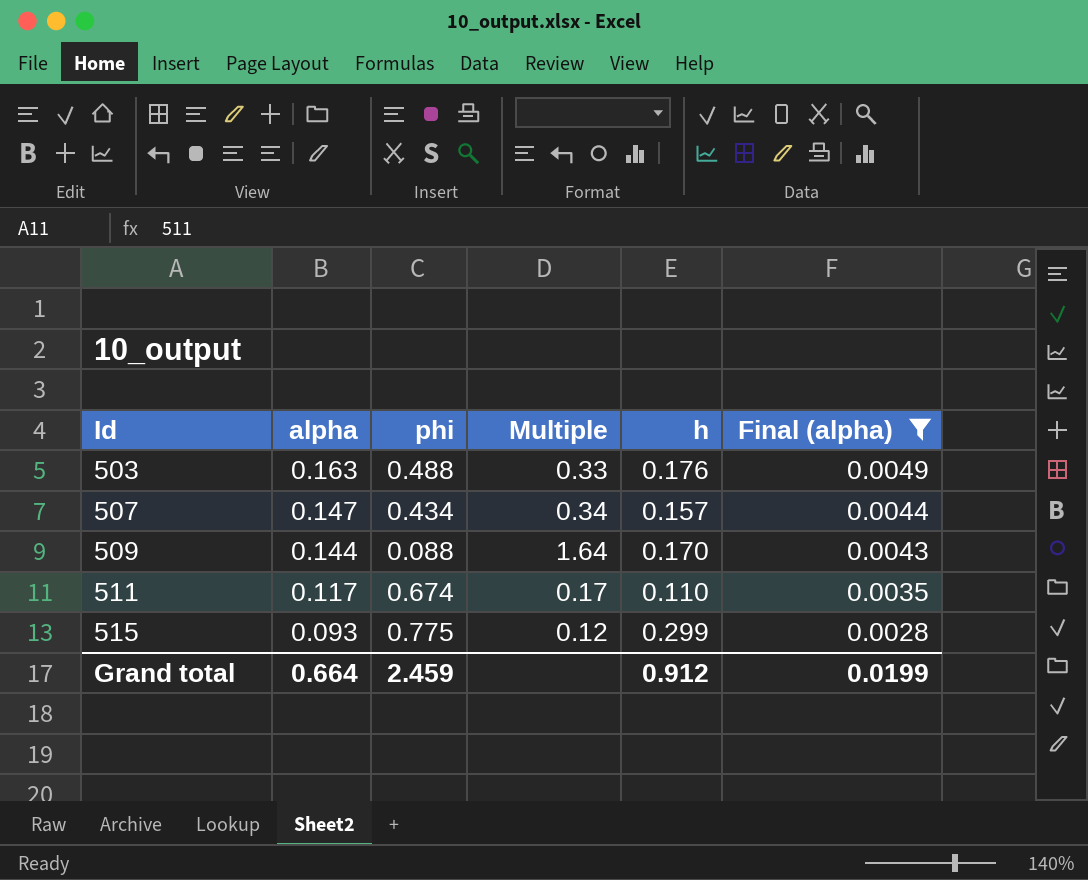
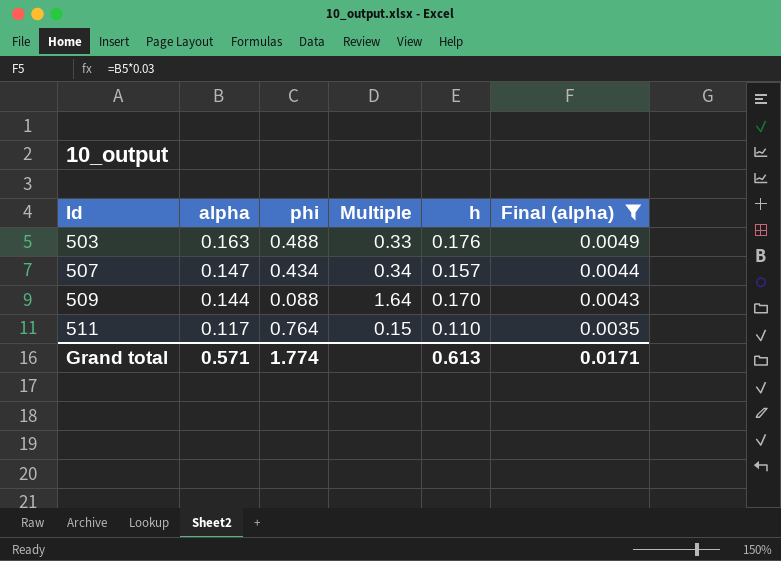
row 515: 0.093 | 0.775 | 0.12 | 0.299 | 0.0028 -> none
511 | phi: 0.674 -> 0.764
511 | Multiple: 0.17 -> 0.15
Grand total | alpha: 0.664 -> 0.571
Grand total | phi: 2.459 -> 1.774
Grand total | h: 0.912 -> 0.613
Grand total | Final (alpha): 0.0199 -> 0.0171

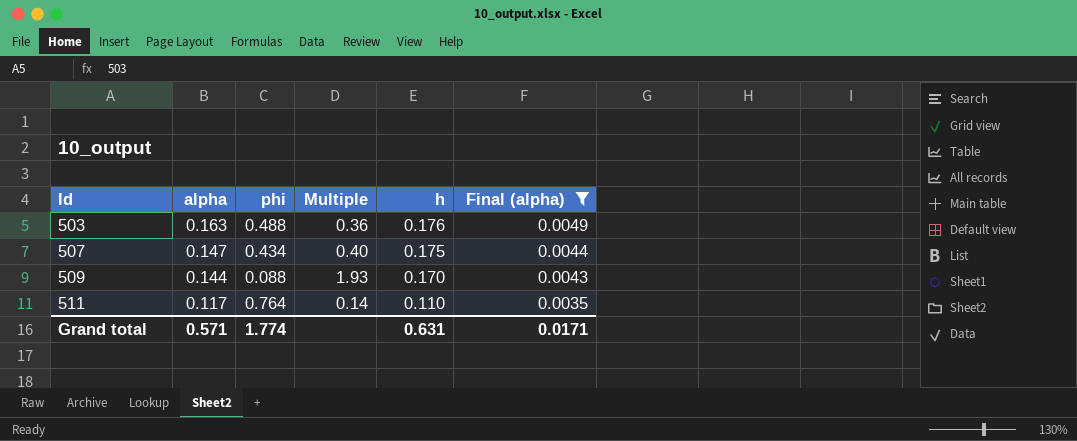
column Multiple | formula: [alpha] / [phi] -> [h] / [phi]
507 | h: 0.157 -> 0.175
Grand total | h: 0.613 -> 0.631

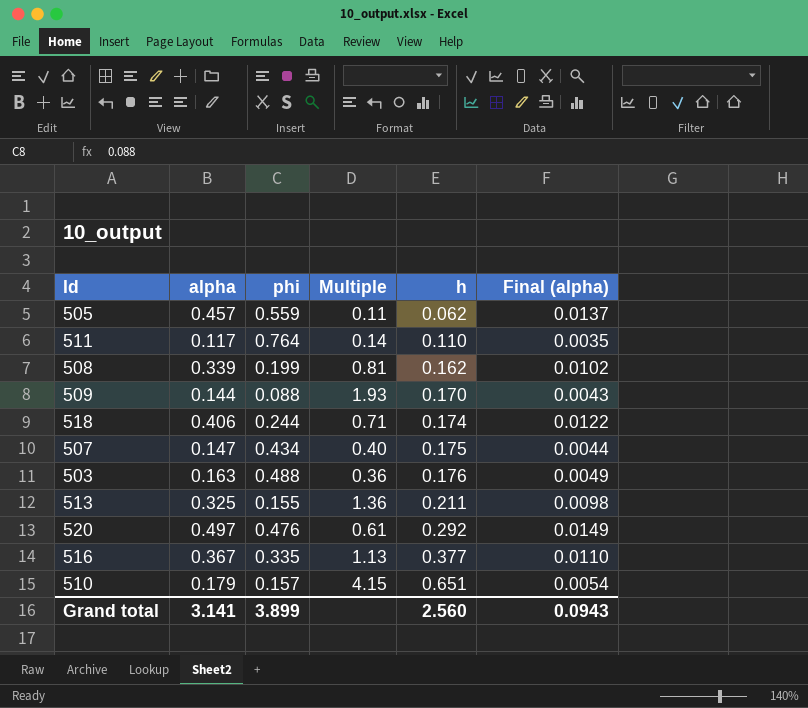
filter: Final (alpha) <= 0.0049 -> none
row order: Id ascending -> h ascending
Grand total | alpha: 0.571 -> 3.141
Grand total | phi: 1.774 -> 3.899
Grand total | h: 0.631 -> 2.560
Grand total | Final (alpha): 0.0171 -> 0.0943

